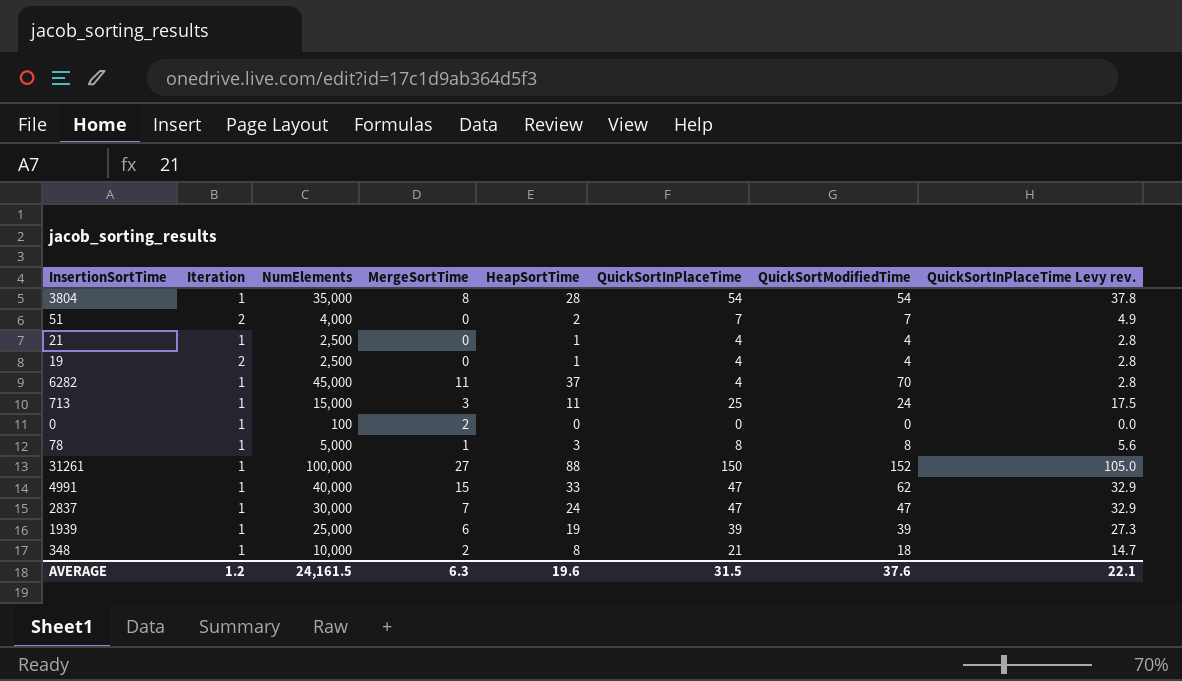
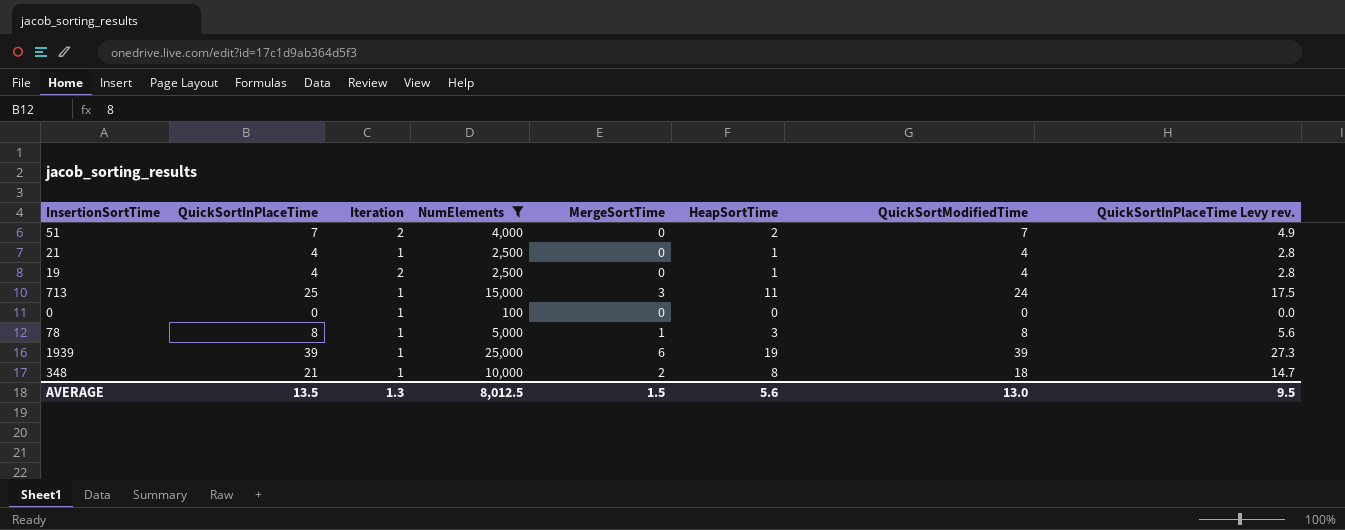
filter: none -> NumElements <= 25,000
column QuickSortInPlaceTime | position: 6 -> 2
0 | MergeSortTime: 2 -> 0
AVERAGE | QuickSortInPlaceTime: 31.5 -> 13.5
AVERAGE | Iteration: 1.2 -> 1.3
AVERAGE | NumElements: 24,161.5 -> 8,012.5
AVERAGE | MergeSortTime: 6.3 -> 1.5
AVERAGE | HeapSortTime: 19.6 -> 5.6
AVERAGE | QuickSortModifiedTime: 37.6 -> 13.0
AVERAGE | QuickSortInPlaceTime Levy rev.: 22.1 -> 9.5

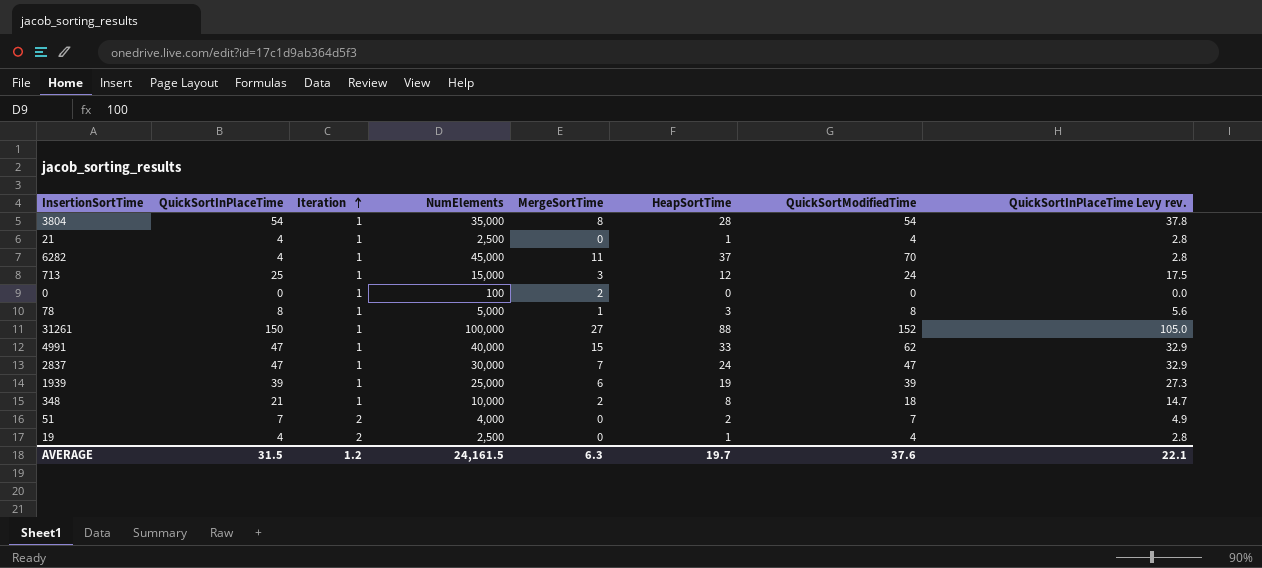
filter: NumElements <= 25,000 -> none
row order: none -> Iteration ascending
713 | HeapSortTime: 11 -> 12
0 | MergeSortTime: 0 -> 2
AVERAGE | QuickSortInPlaceTime: 13.5 -> 31.5
AVERAGE | Iteration: 1.3 -> 1.2
AVERAGE | NumElements: 8,012.5 -> 24,161.5
AVERAGE | MergeSortTime: 1.5 -> 6.3
AVERAGE | HeapSortTime: 5.6 -> 19.7
AVERAGE | QuickSortModifiedTime: 13.0 -> 37.6
AVERAGE | QuickSortInPlaceTime Levy rev.: 9.5 -> 22.1

